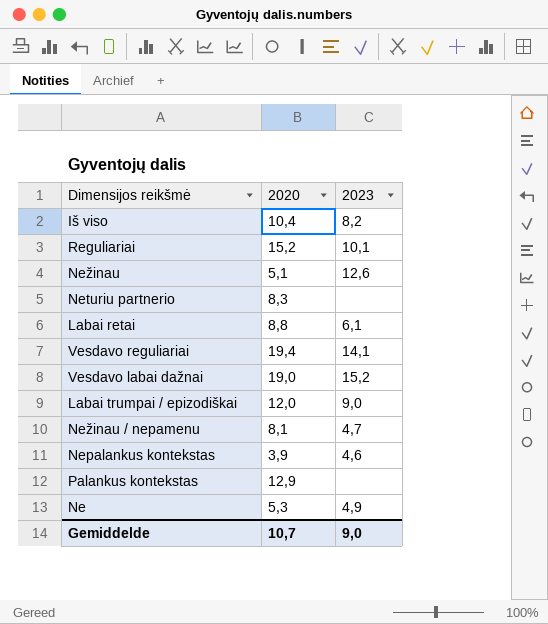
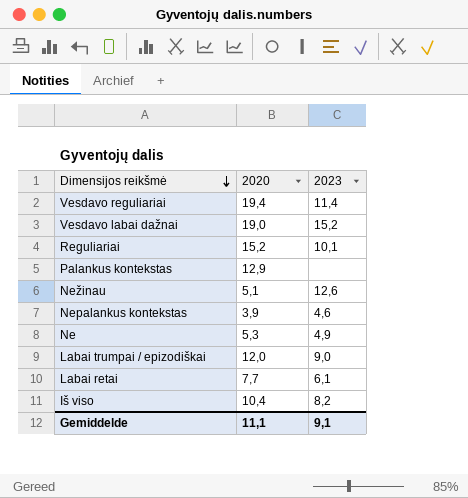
row order: none -> Dimensijos reikšmė descending
row Neturiu partnerio: 8,3 | none -> none
row Nežinau / nepamenu: 8,1 | 4,7 -> none
Vesdavo reguliariai | 2023: 14,1 -> 11,4
Labai retai | 2020: 8,8 -> 7,7
Gemiddelde | 2020: 10,7 -> 11,1
Gemiddelde | 2023: 9,0 -> 9,1

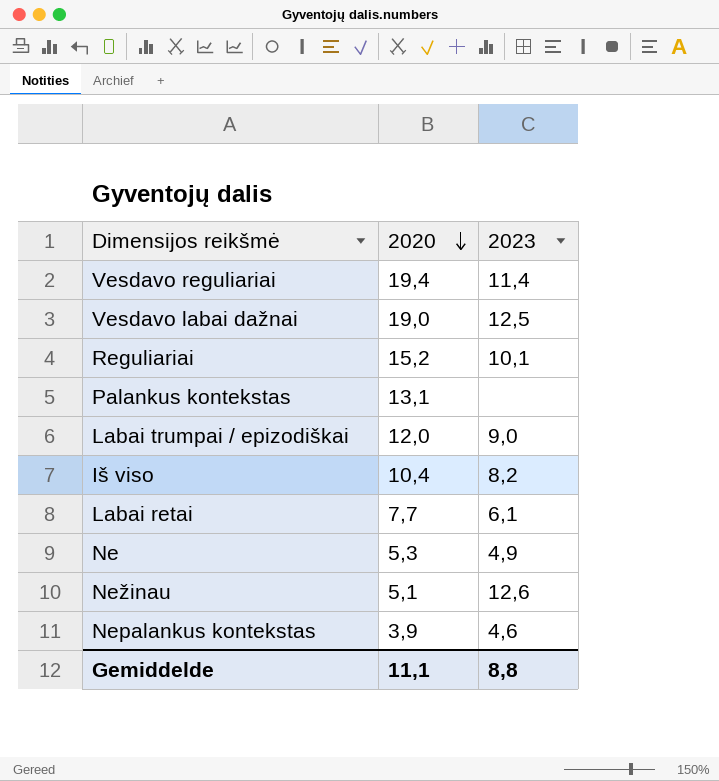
row order: Dimensijos reikšmė descending -> 2020 descending
Vesdavo labai dažnai | 2023: 15,2 -> 12,5
Palankus kontekstas | 2020: 12,9 -> 13,1
Gemiddelde | 2023: 9,1 -> 8,8

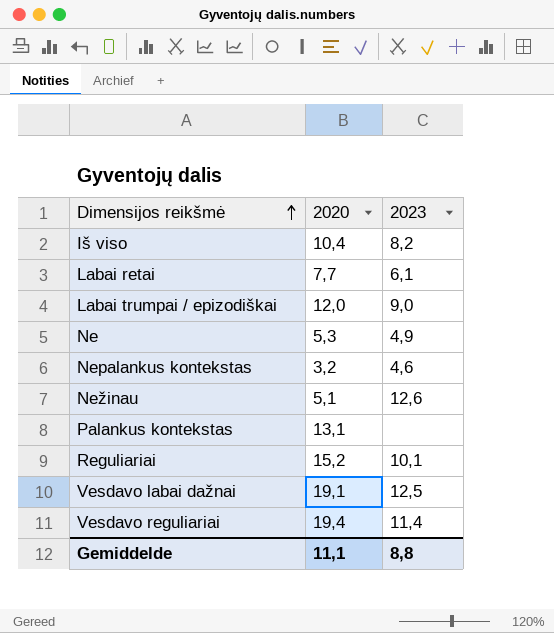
row order: 2020 descending -> Dimensijos reikšmė ascending
Nepalankus kontekstas | 2020: 3,9 -> 3,2
Vesdavo labai dažnai | 2020: 19,0 -> 19,1

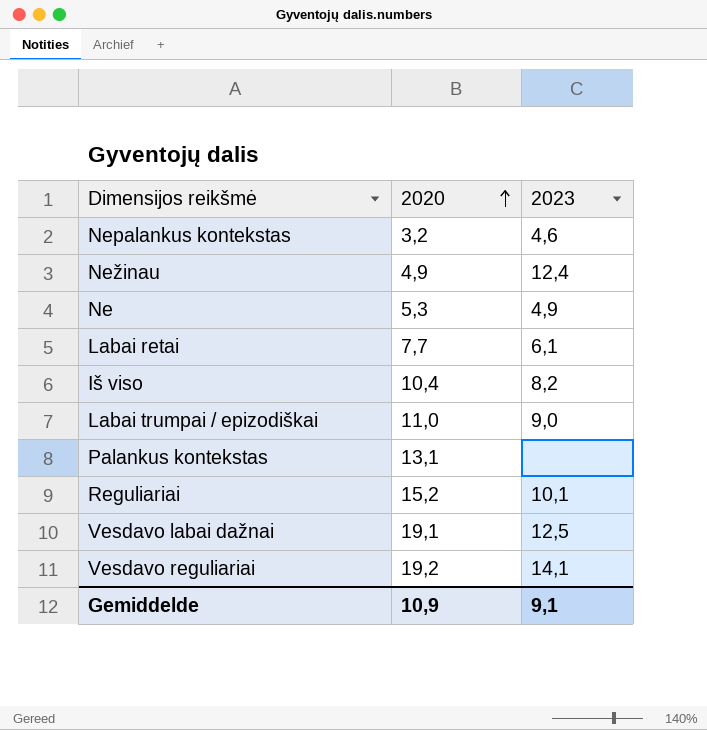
row order: Dimensijos reikšmė ascending -> 2020 ascending
Nežinau | 2020: 5,1 -> 4,9
Nežinau | 2023: 12,6 -> 12,4
Labai trumpai / epizodiškai | 2020: 12,0 -> 11,0
Vesdavo reguliariai | 2020: 19,4 -> 19,2
Vesdavo reguliariai | 2023: 11,4 -> 14,1
Gemiddelde | 2020: 11,1 -> 10,9
Gemiddelde | 2023: 8,8 -> 9,1

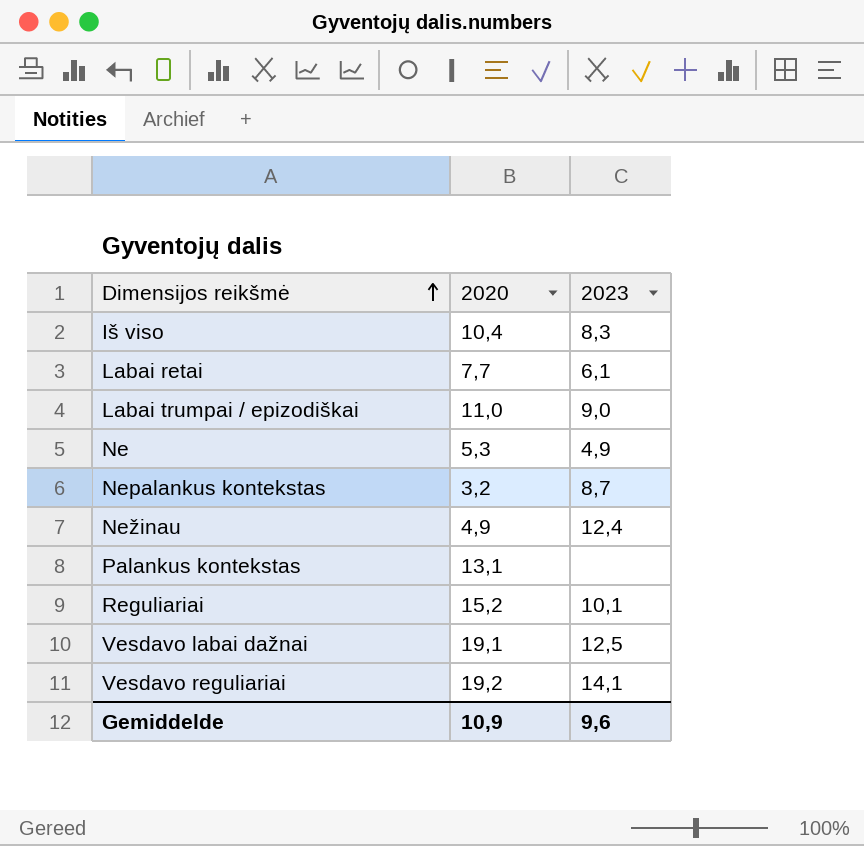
row order: 2020 ascending -> Dimensijos reikšmė ascending
Iš viso | 2023: 8,2 -> 8,3
Nepalankus kontekstas | 2023: 4,6 -> 8,7
Gemiddelde | 2023: 9,1 -> 9,6

